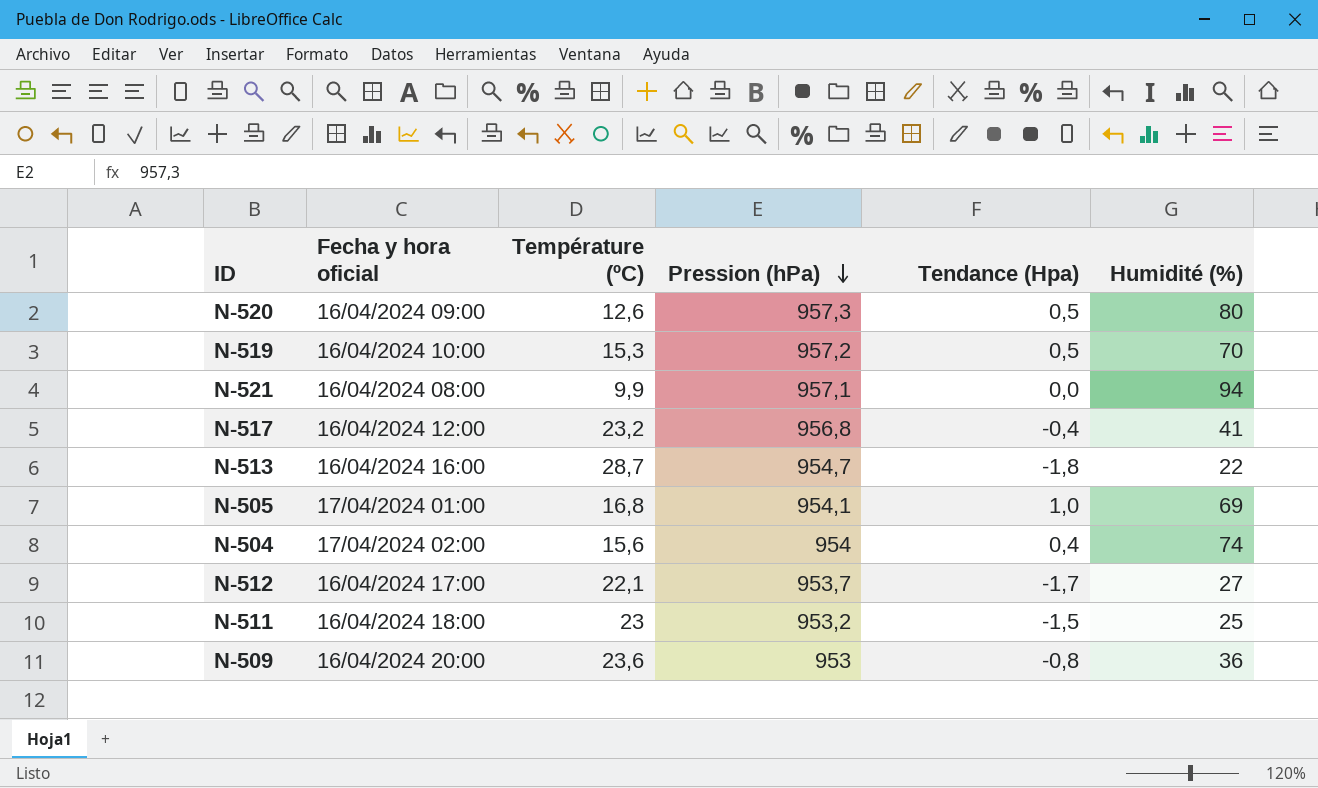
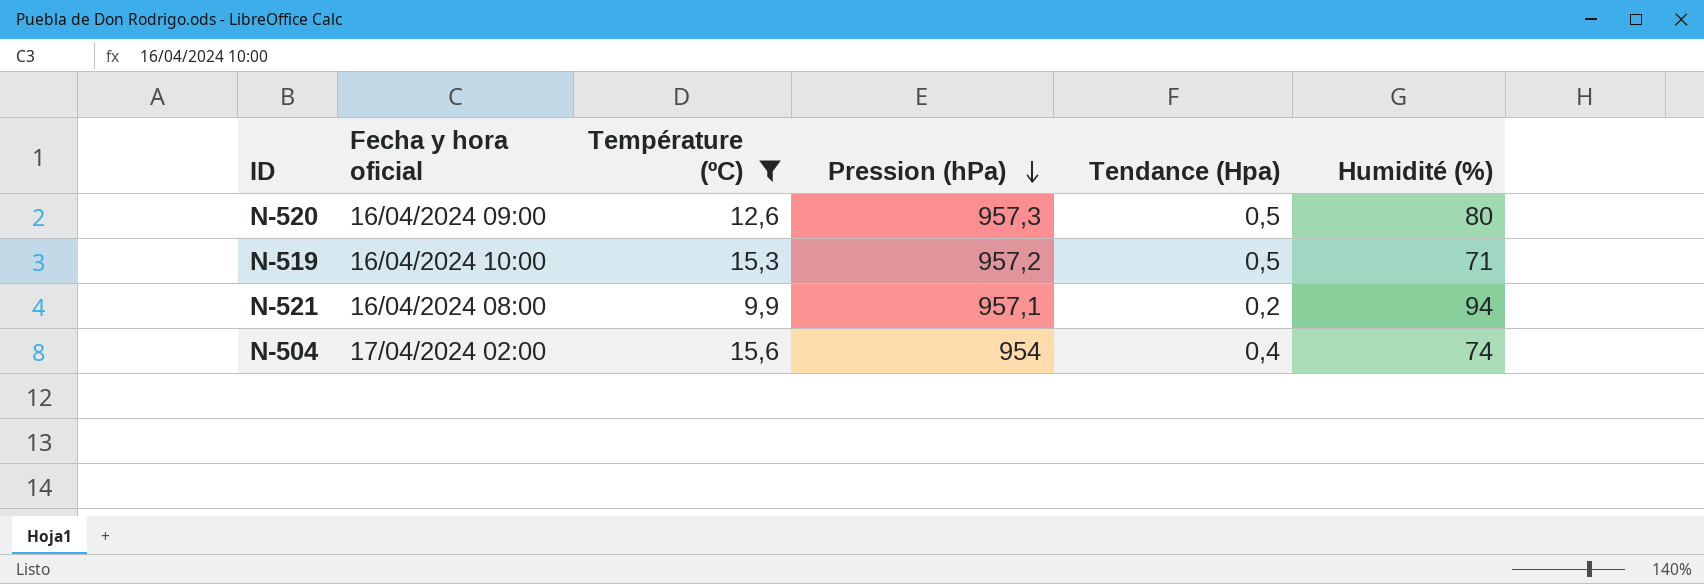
filter: none -> Température (ºC) <= 15,6
N-519 | Humidité (%): 70 -> 71
N-521 | Tendance (Hpa): 0,0 -> 0,2

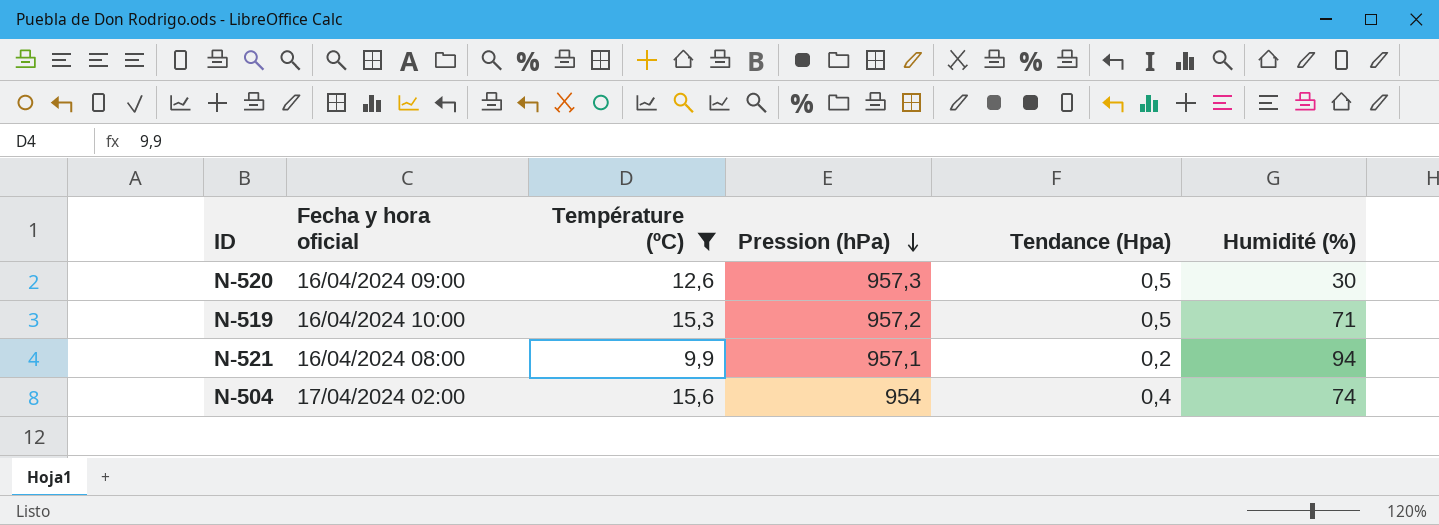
N-520 | Humidité (%): 80 -> 30

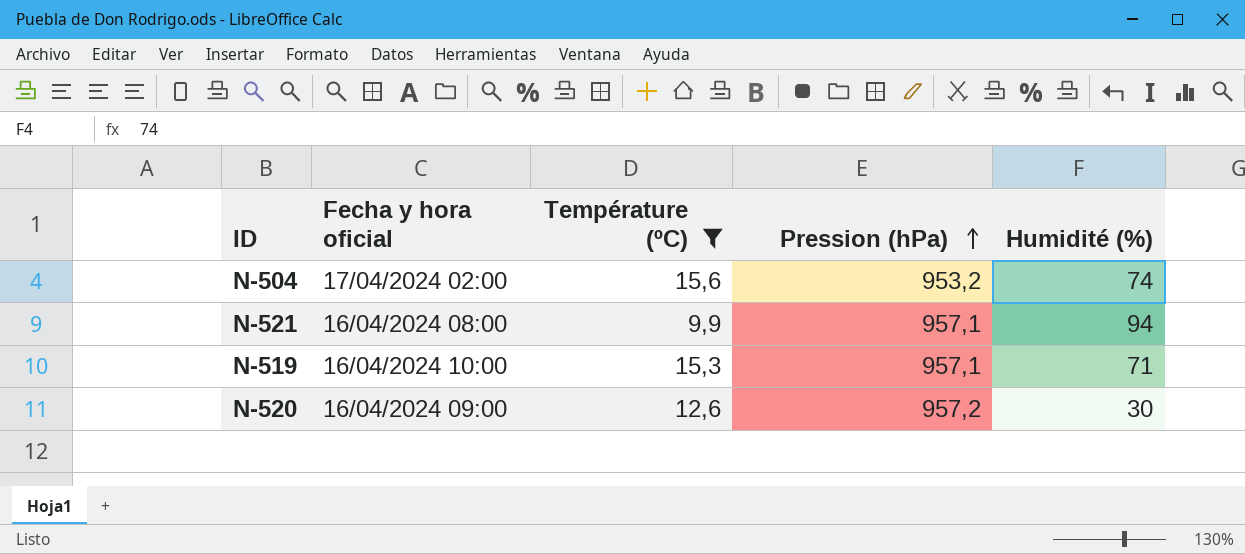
row order: Pression (hPa) descending -> Pression (hPa) ascending
column Tendance (Hpa) | position: 5 -> none
N-504 | Pression (hPa): 954 -> 953,2
N-519 | Pression (hPa): 957,2 -> 957,1
N-520 | Pression (hPa): 957,3 -> 957,2

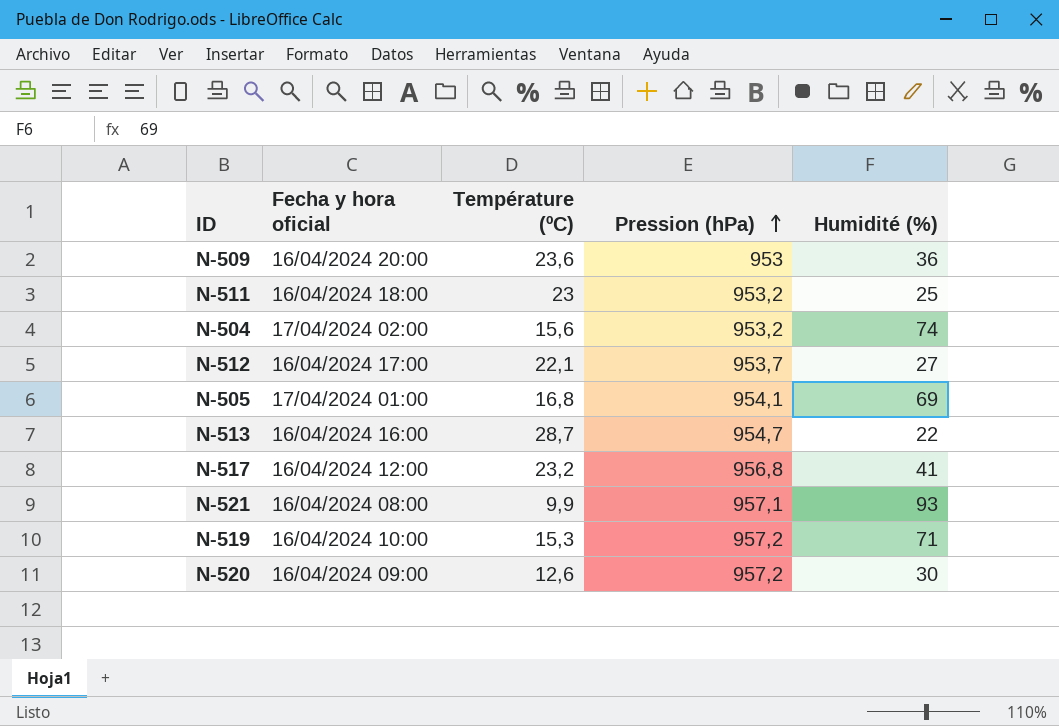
filter: Température (ºC) <= 15,6 -> none
N-521 | Humidité (%): 94 -> 93
N-519 | Pression (hPa): 957,1 -> 957,2

